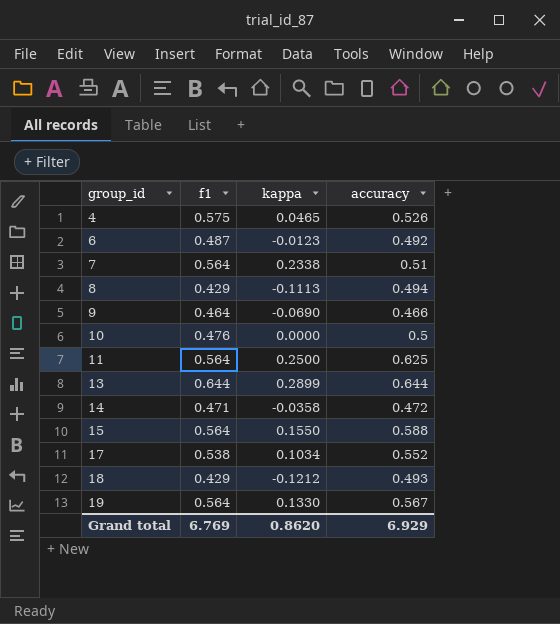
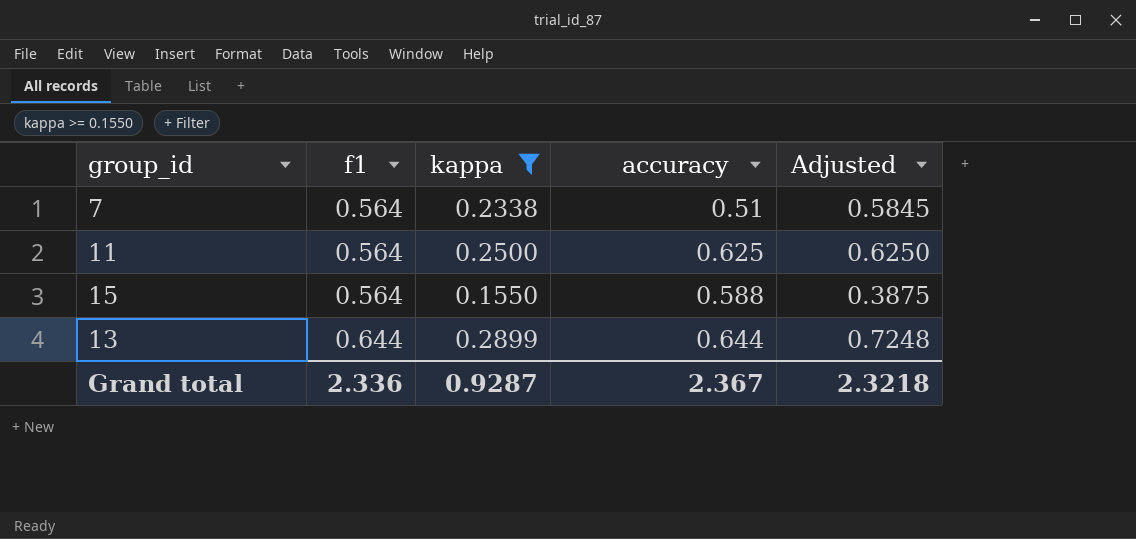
filter: none -> kappa >= 0.1550
row order: group_id ascending -> f1 ascending
column Adjusted | formula: none -> [kappa] * 2.5
Grand total | f1: 6.769 -> 2.336
Grand total | kappa: 0.8620 -> 0.9287
Grand total | accuracy: 6.929 -> 2.367

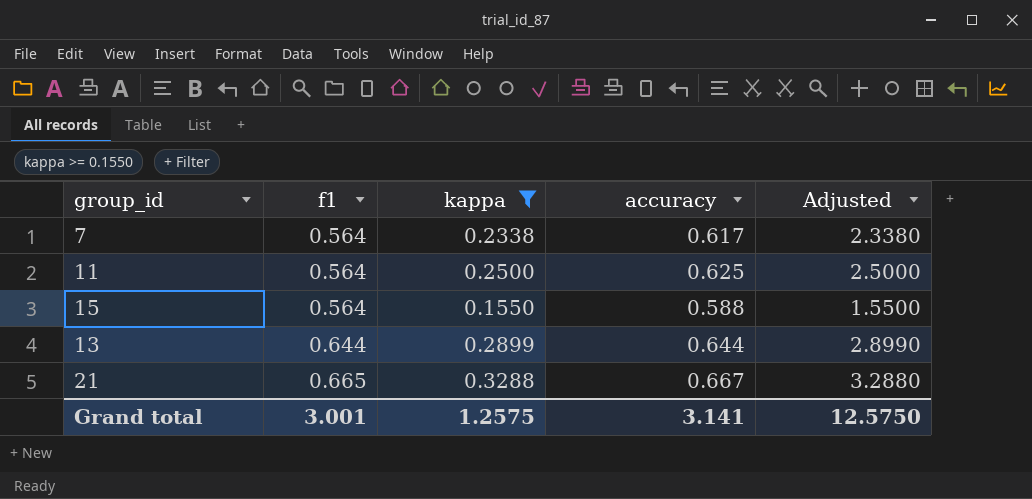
column Adjusted | formula: [kappa] * 2.5 -> [kappa] * 10
7 | accuracy: 0.51 -> 0.617
row 21: none -> 0.665 | 0.3288 | 0.667 | 3.2880
Grand total | f1: 2.336 -> 3.001
Grand total | kappa: 0.9287 -> 1.2575
Grand total | accuracy: 2.367 -> 3.141
Grand total | Adjusted: 2.3218 -> 12.5750

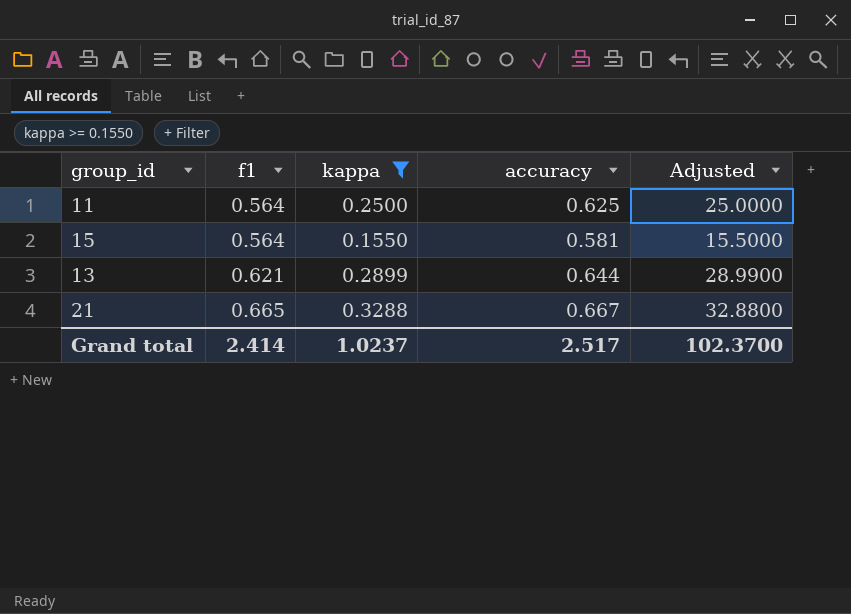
column Adjusted | formula: [kappa] * 10 -> [kappa] * 100
row 7: 0.564 | 0.2338 | 0.617 | 2.3380 -> none
15 | accuracy: 0.588 -> 0.581
13 | f1: 0.644 -> 0.621
Grand total | f1: 3.001 -> 2.414
Grand total | kappa: 1.2575 -> 1.0237
Grand total | accuracy: 3.141 -> 2.517
Grand total | Adjusted: 12.5750 -> 102.3700

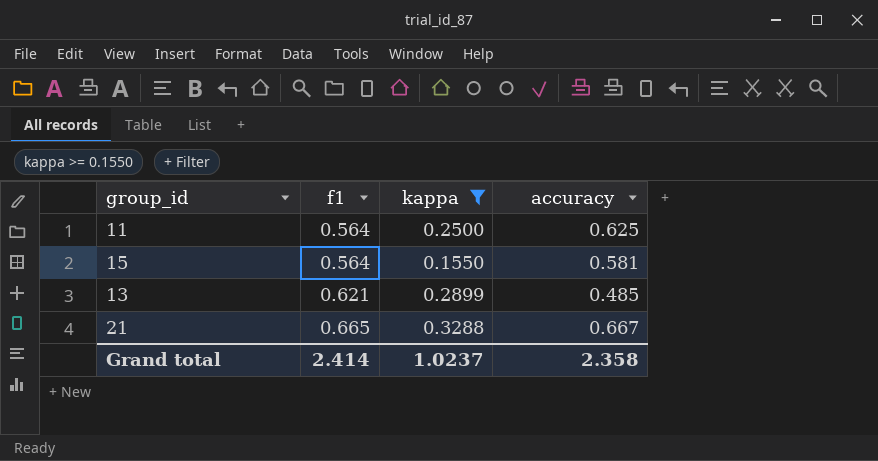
column Adjusted | formula: [kappa] * 100 -> none
13 | accuracy: 0.644 -> 0.485
Grand total | accuracy: 2.517 -> 2.358

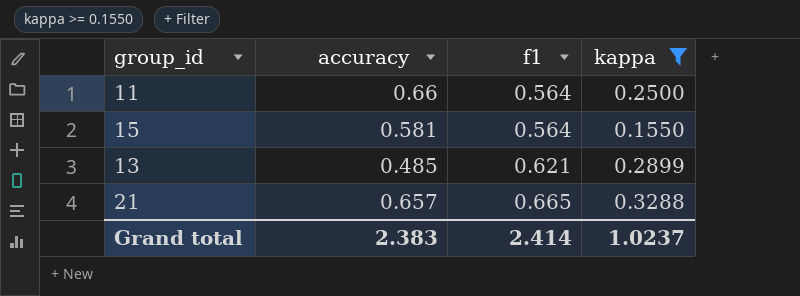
column accuracy | position: 4 -> 2
11 | accuracy: 0.625 -> 0.66
21 | accuracy: 0.667 -> 0.657
Grand total | accuracy: 2.358 -> 2.383

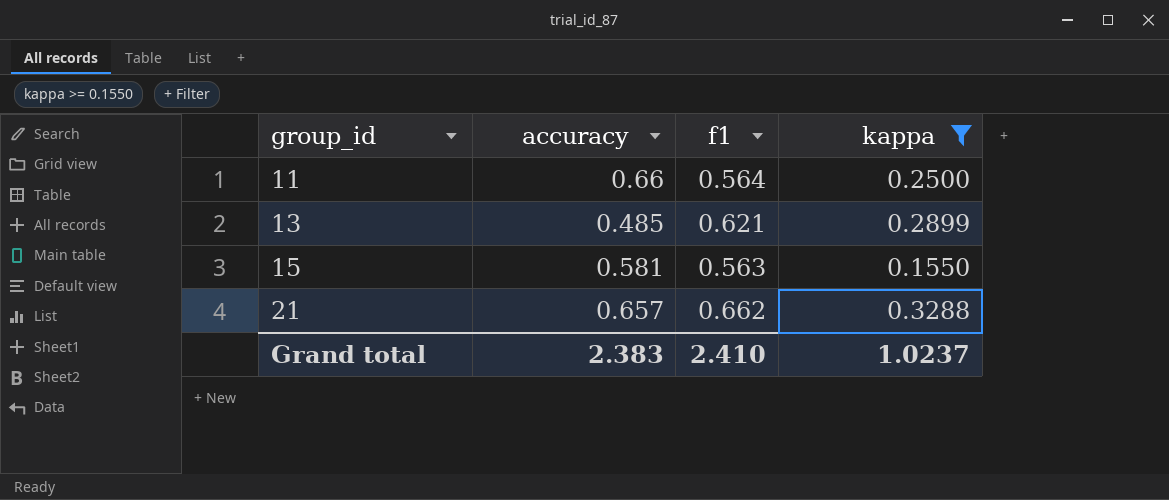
row order: f1 ascending -> group_id ascending
15 | f1: 0.564 -> 0.563
21 | f1: 0.665 -> 0.662
Grand total | f1: 2.414 -> 2.410

